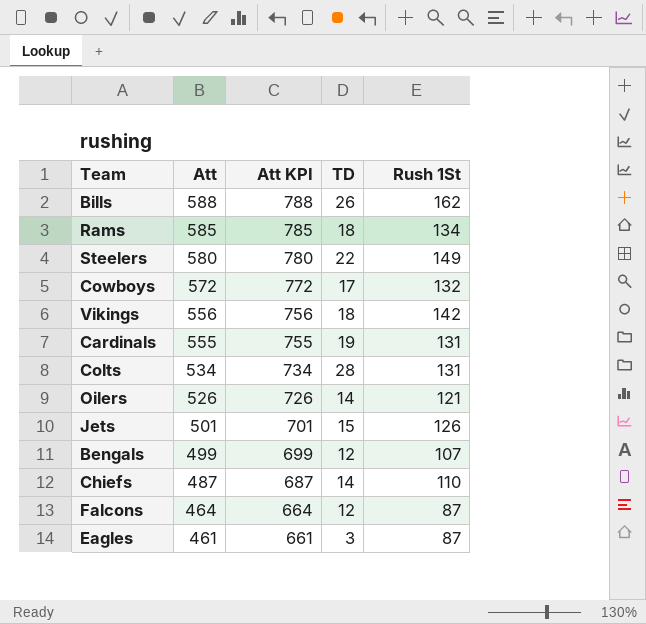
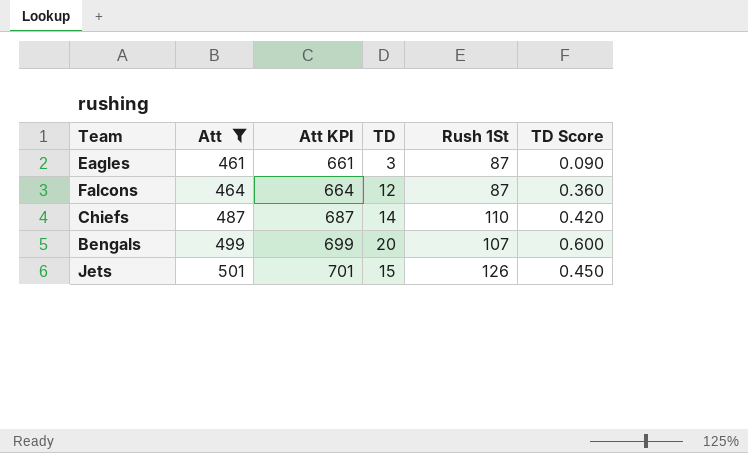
filter: none -> Att <= 501
row order: Att descending -> Att ascending
column TD Score | formula: none -> [TD] * 0.03
Bengals | TD: 12 -> 20

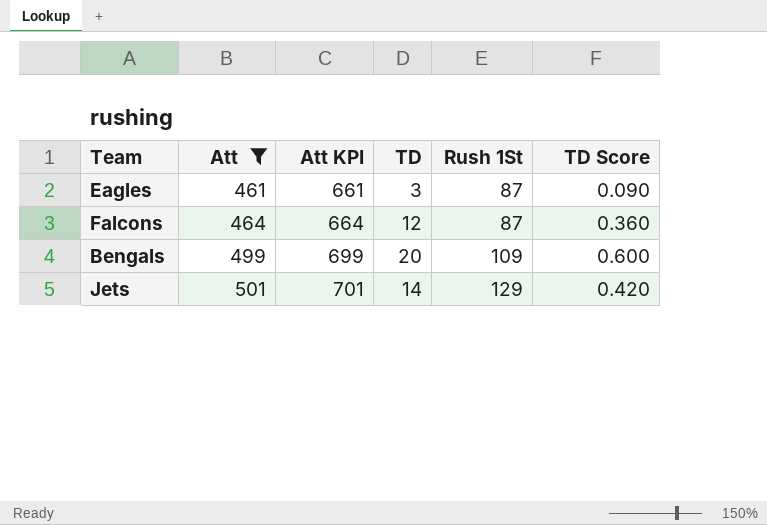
row Chiefs: 487 | 687 | 14 | 110 | 0.420 -> none
Bengals | Rush 1St: 107 -> 109
Jets | TD: 15 -> 14
Jets | Rush 1St: 126 -> 129
Jets | TD Score: 0.450 -> 0.420

